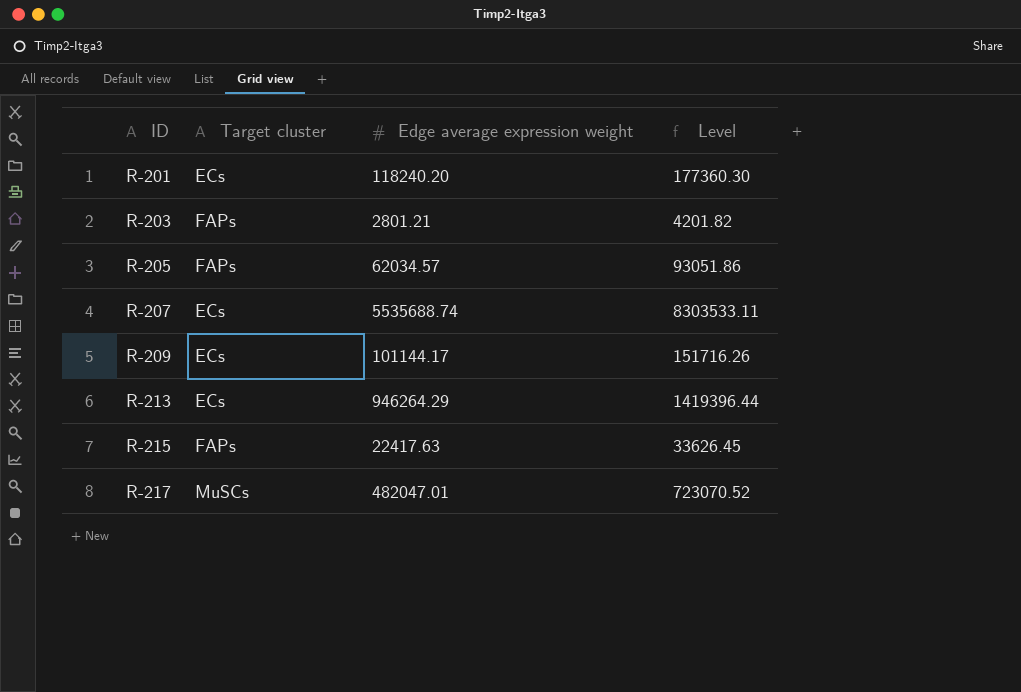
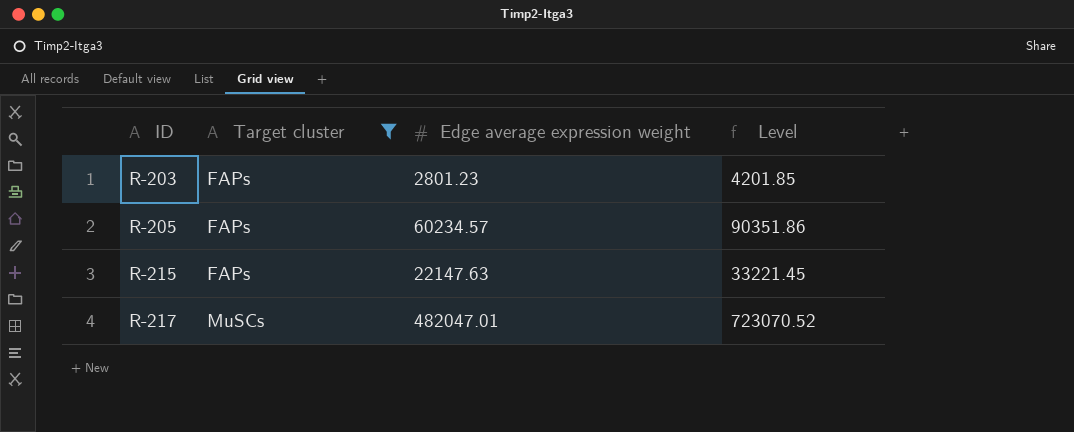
filter: none -> Target cluster != ECs
R-203 | Edge average expression weight: 2801.21 -> 2801.23
R-203 | Level: 4201.82 -> 4201.85
R-205 | Edge average expression weight: 62034.57 -> 60234.57
R-205 | Level: 93051.86 -> 90351.86
R-215 | Edge average expression weight: 22417.63 -> 22147.63
R-215 | Level: 33626.45 -> 33221.45

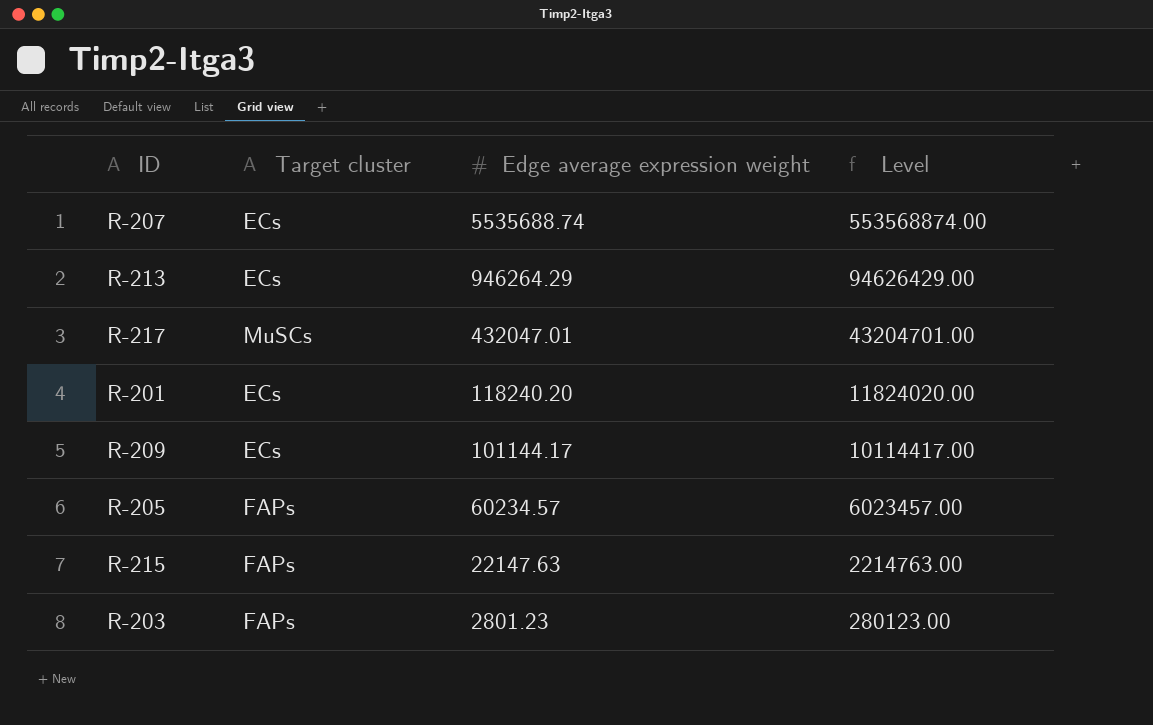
filter: Target cluster != ECs -> none
row order: ID ascending -> Edge average expression weight descending
column Level | formula: [Edge average expression weight] * 1.5 -> [Edge average expression weight] * 100
R-217 | Edge average expression weight: 482047.01 -> 432047.01

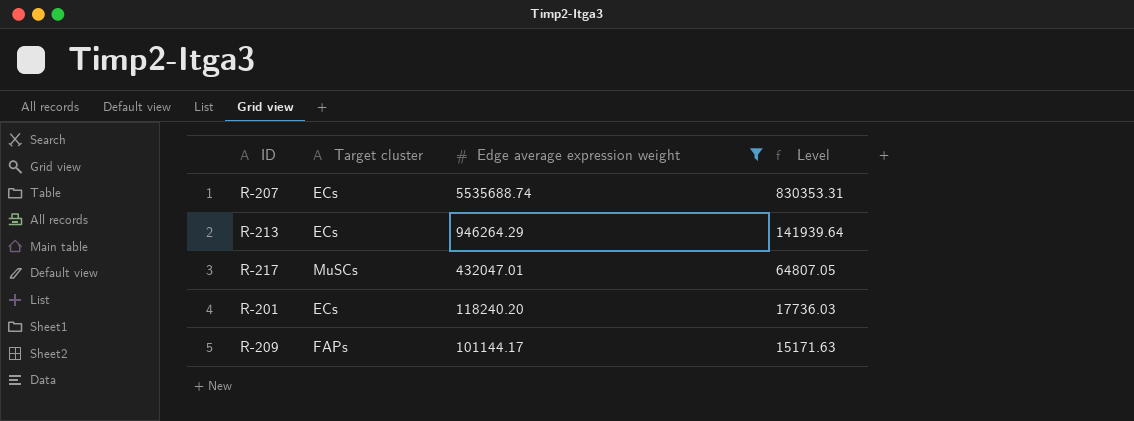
filter: none -> Edge average expression weight >= 101144.17
column Level | formula: [Edge average expression weight] * 100 -> [Edge average expression weight] * 0.15
R-209 | Target cluster: ECs -> FAPs

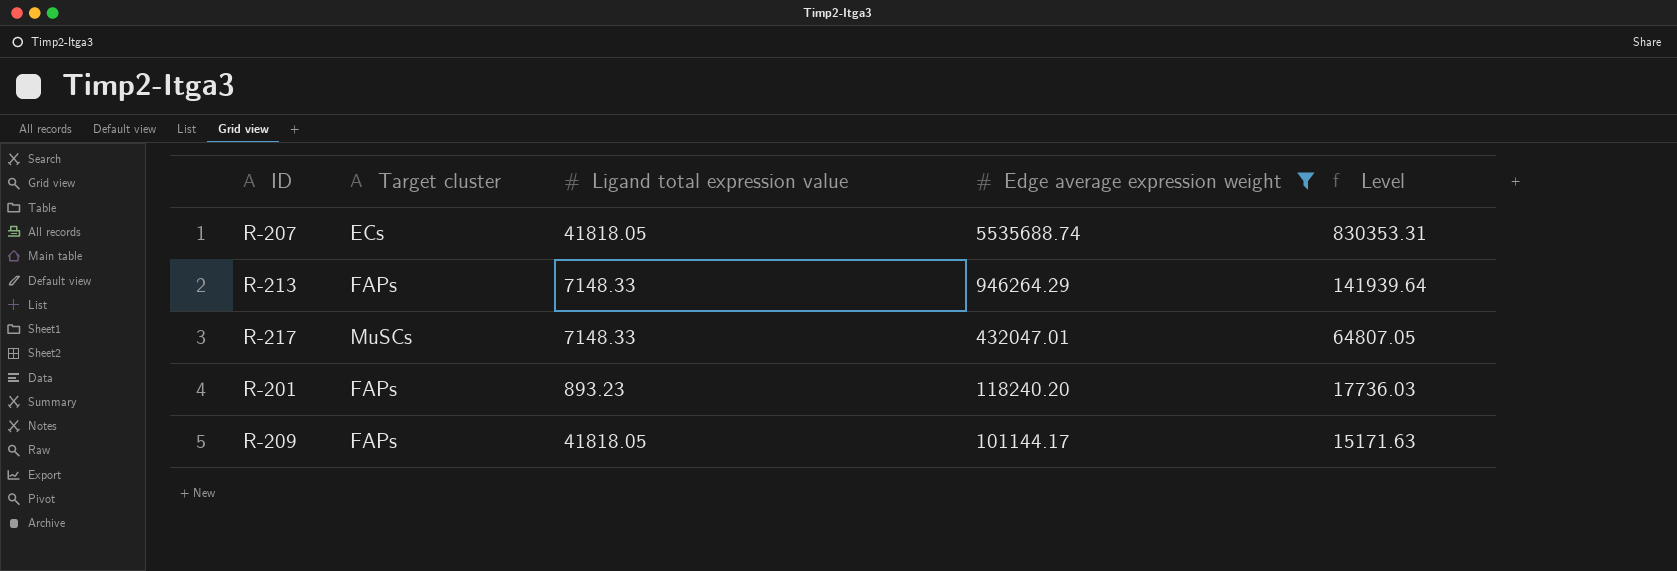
column Ligand total expression value | position: none -> 3
R-213 | Target cluster: ECs -> FAPs
R-201 | Target cluster: ECs -> FAPs

